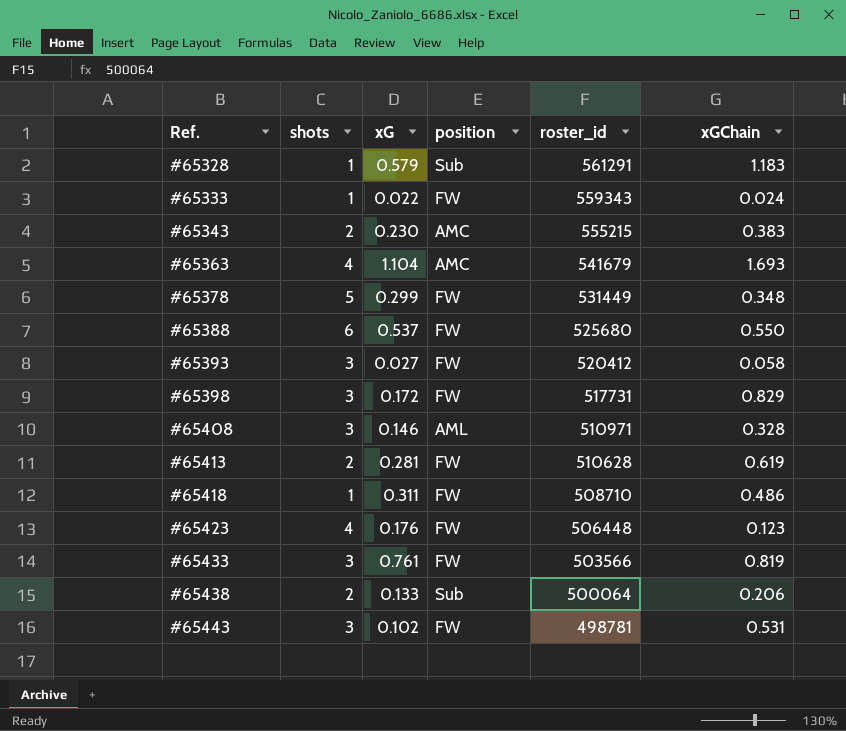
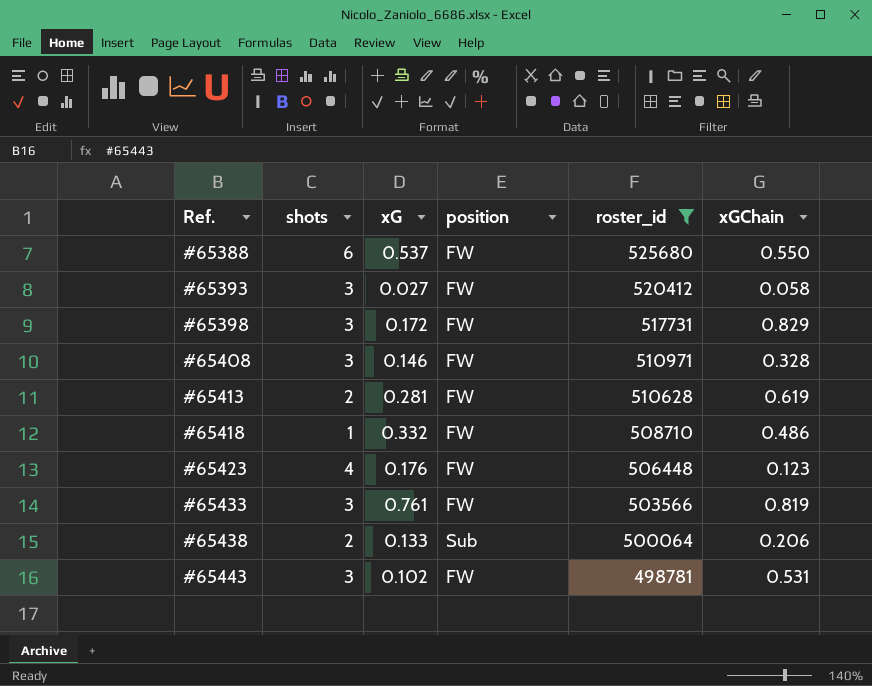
filter: none -> roster_id <= 525680
#65408 | position: AML -> FW
#65418 | xG: 0.311 -> 0.332

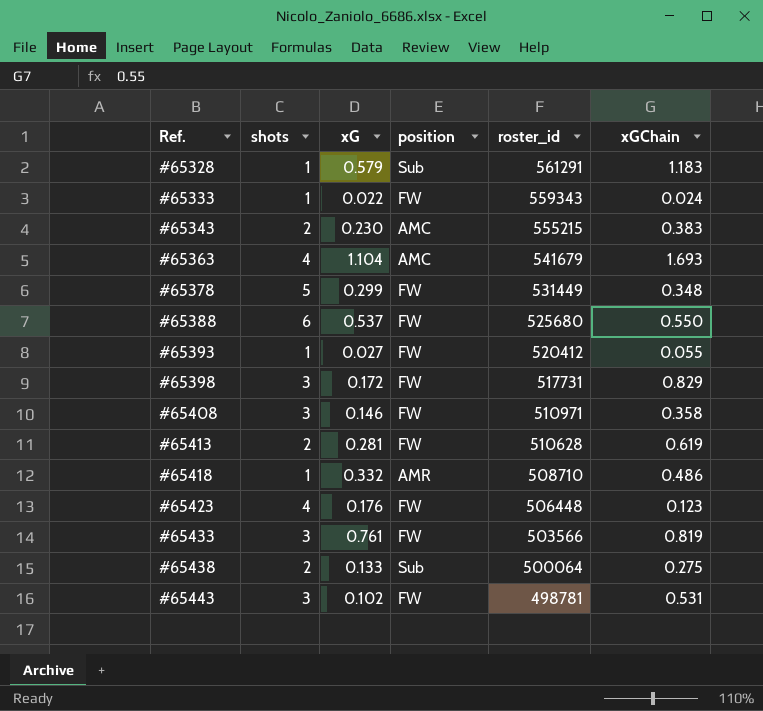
filter: roster_id <= 525680 -> none
#65393 | shots: 3 -> 1
#65393 | xGChain: 0.058 -> 0.055
#65408 | xGChain: 0.328 -> 0.358
#65418 | position: FW -> AMR
#65438 | xGChain: 0.206 -> 0.275

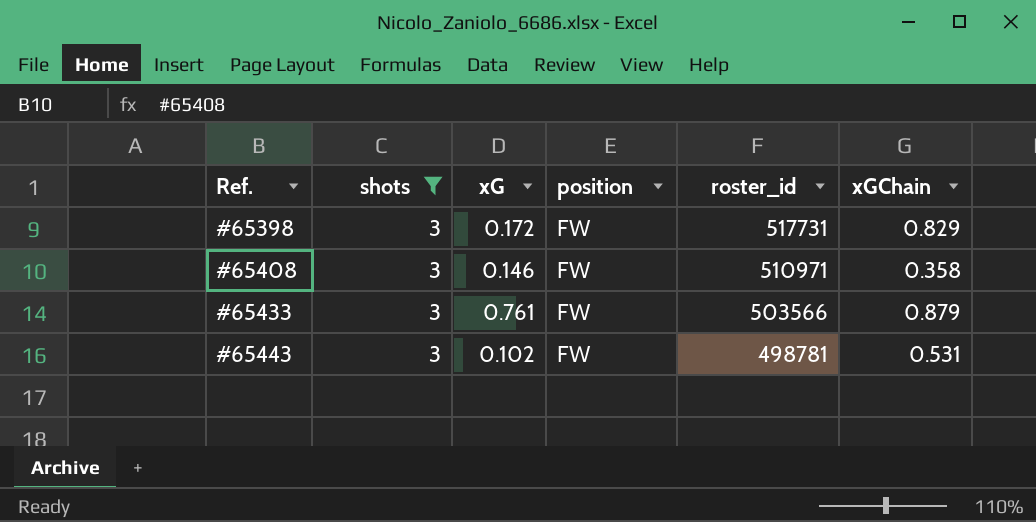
filter: none -> shots = 3
#65433 | xGChain: 0.819 -> 0.879

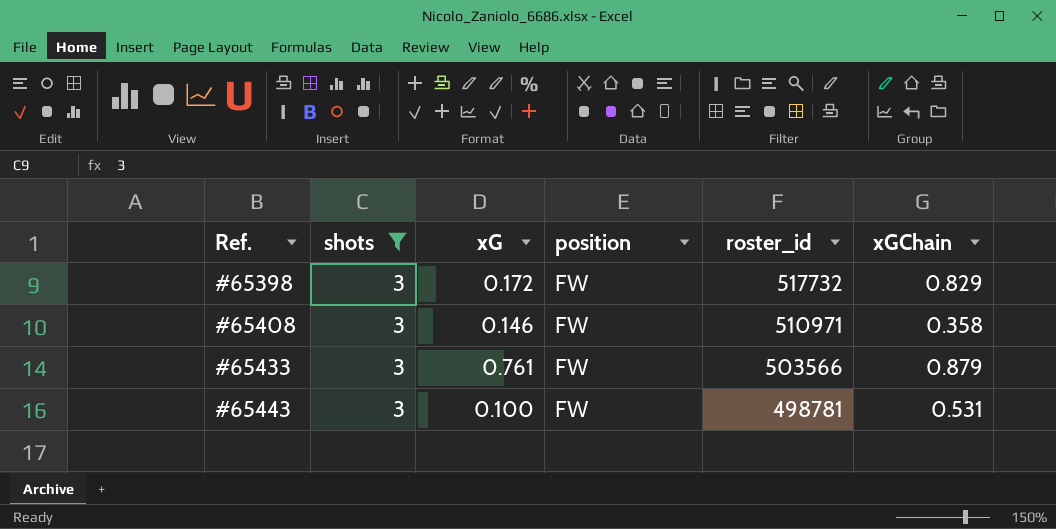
#65398 | roster_id: 517731 -> 517732
#65443 | xG: 0.102 -> 0.100

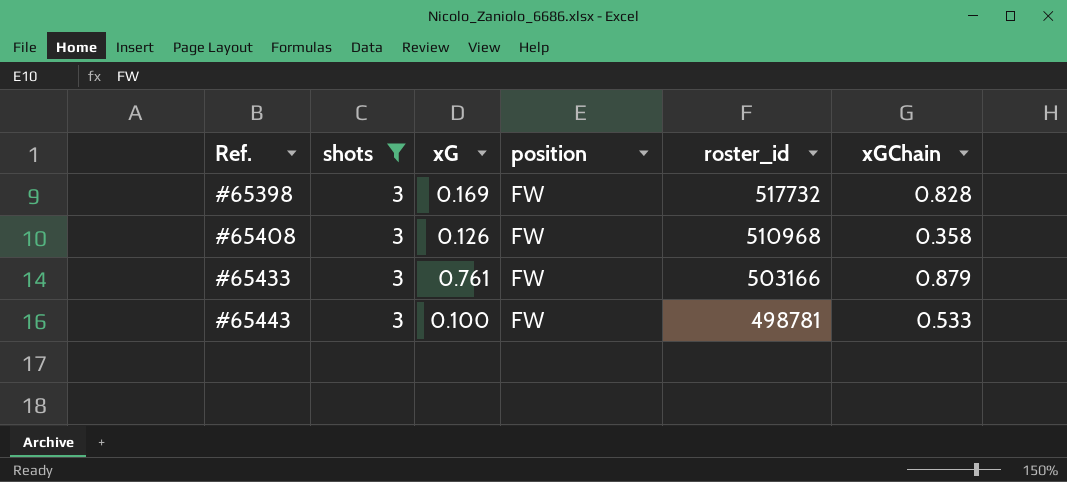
#65398 | xG: 0.172 -> 0.169
#65398 | xGChain: 0.829 -> 0.828
#65408 | xG: 0.146 -> 0.126
#65408 | roster_id: 510971 -> 510968
#65433 | roster_id: 503566 -> 503166
#65443 | xGChain: 0.531 -> 0.533

